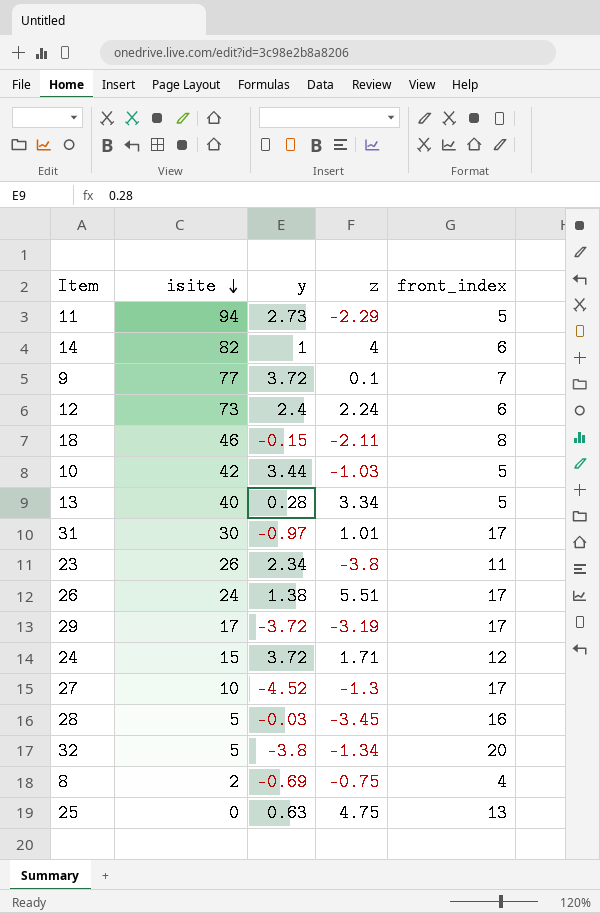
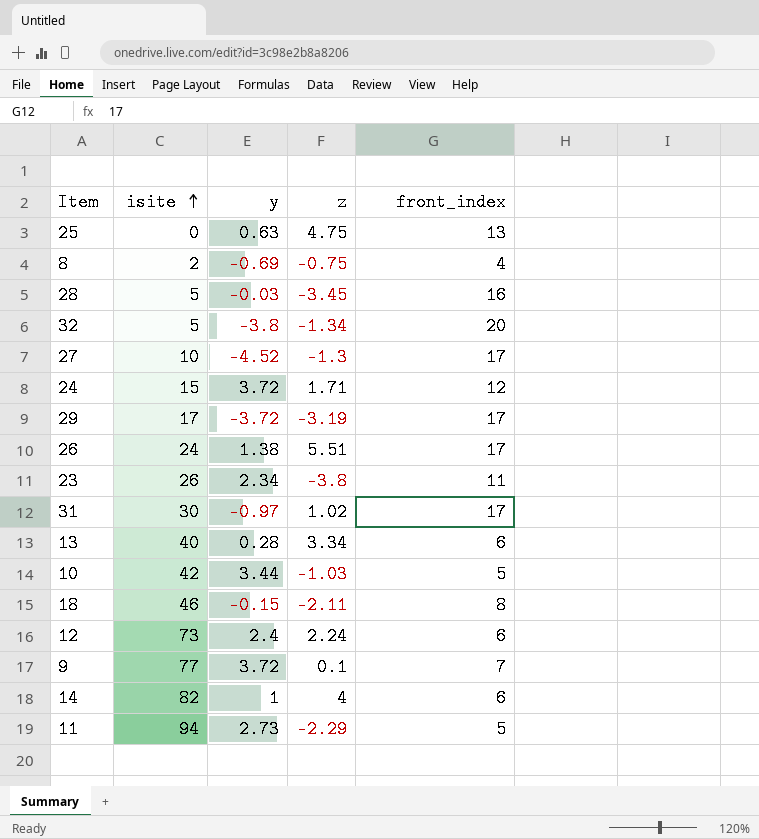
row order: isite descending -> isite ascending
31 | z: 1.01 -> 1.02
13 | front_index: 5 -> 6

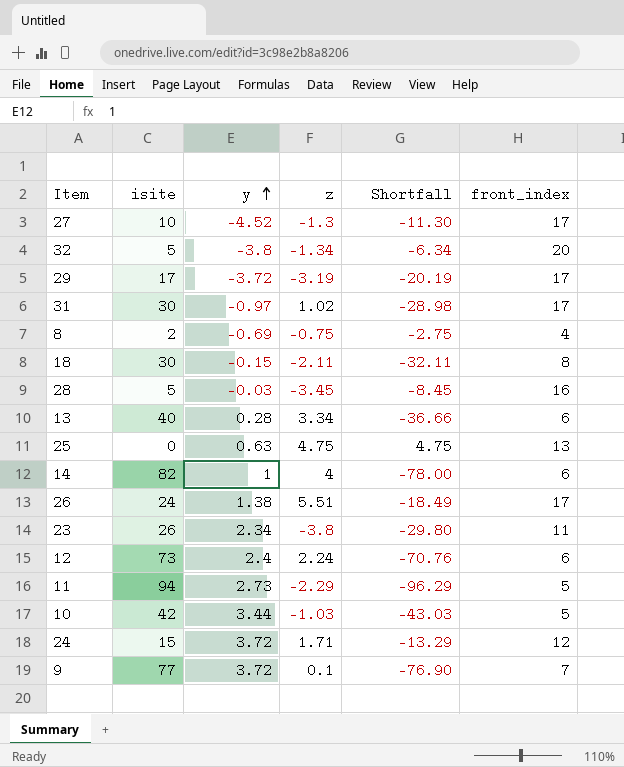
row order: isite ascending -> y ascending
column Shortfall | formula: none -> [z] - [isite]
18 | isite: 46 -> 30

